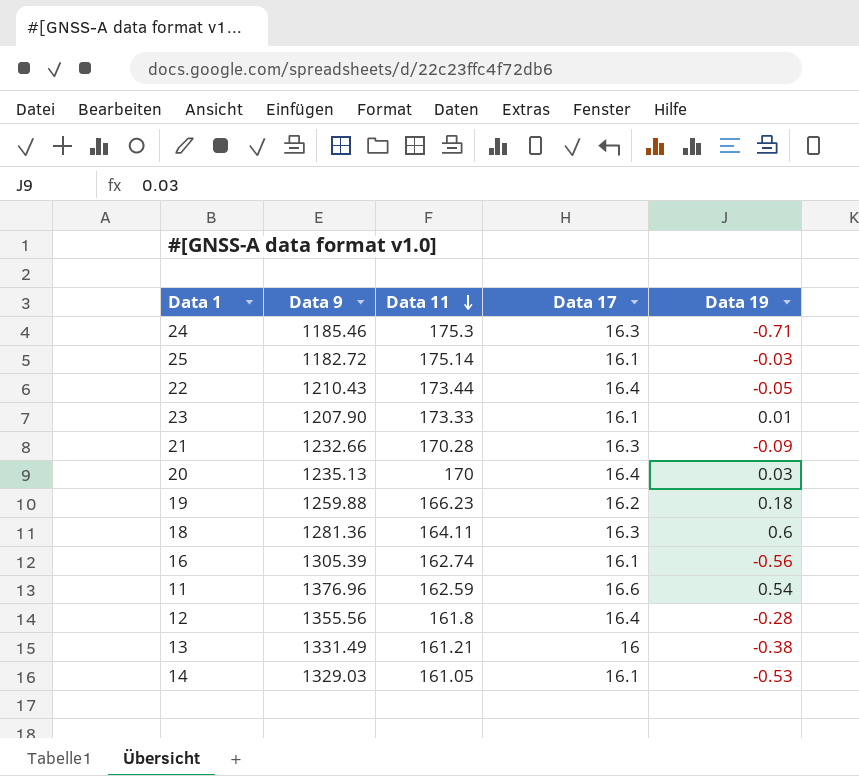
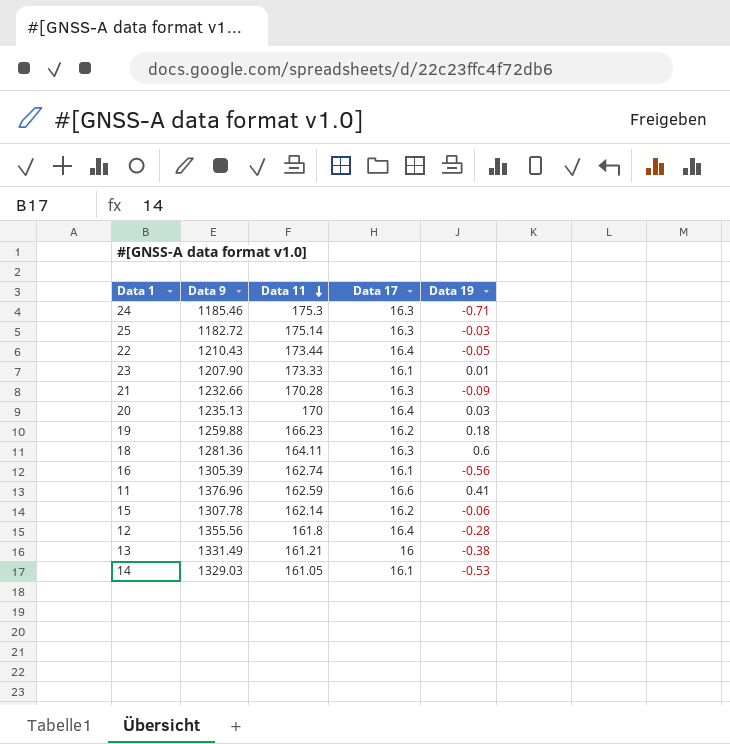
25 | Data 17: 16.1 -> 16.3
11 | Data 19: 0.54 -> 0.41
row 15: none -> 1307.78 | 162.14 | 16.2 | -0.06

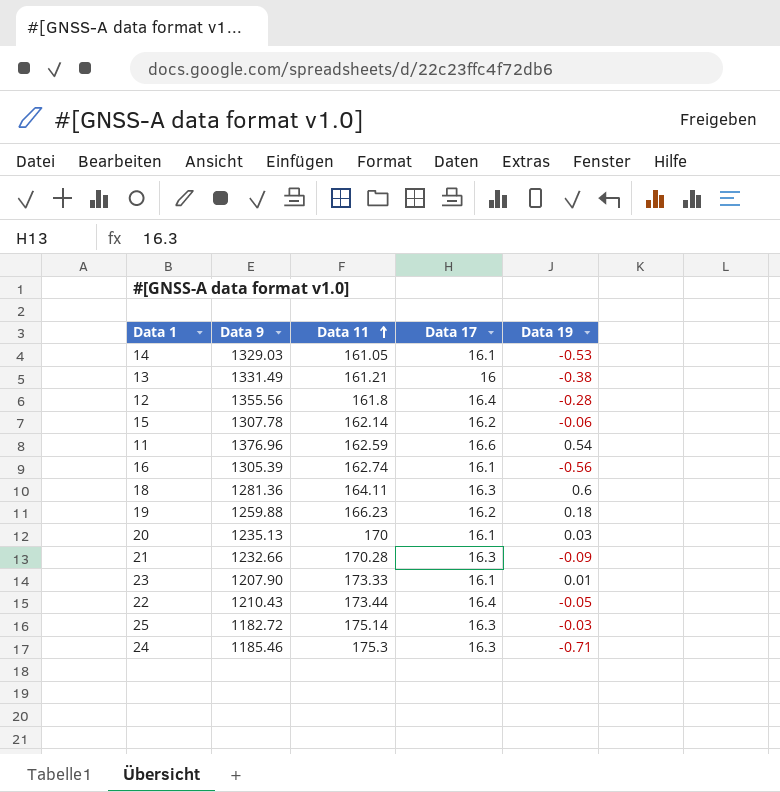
row order: Data 11 descending -> Data 11 ascending
11 | Data 19: 0.41 -> 0.54
20 | Data 17: 16.4 -> 16.1

